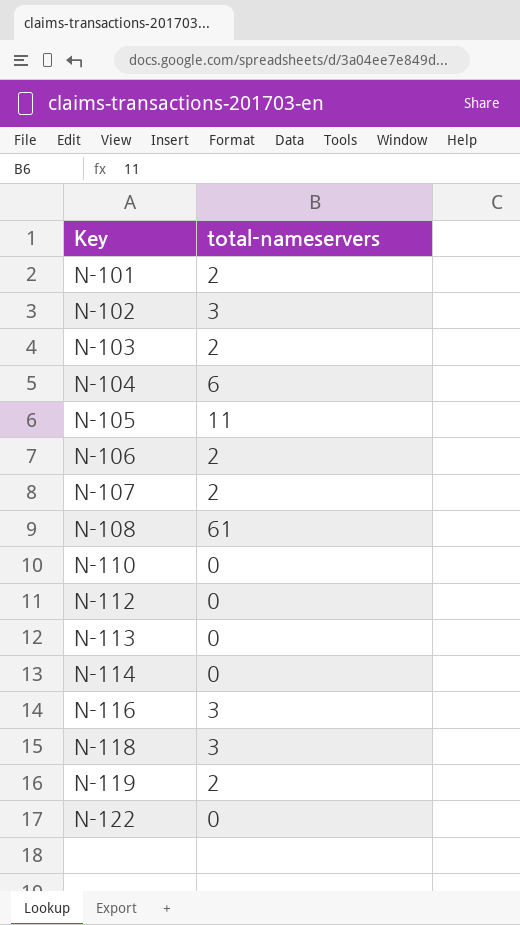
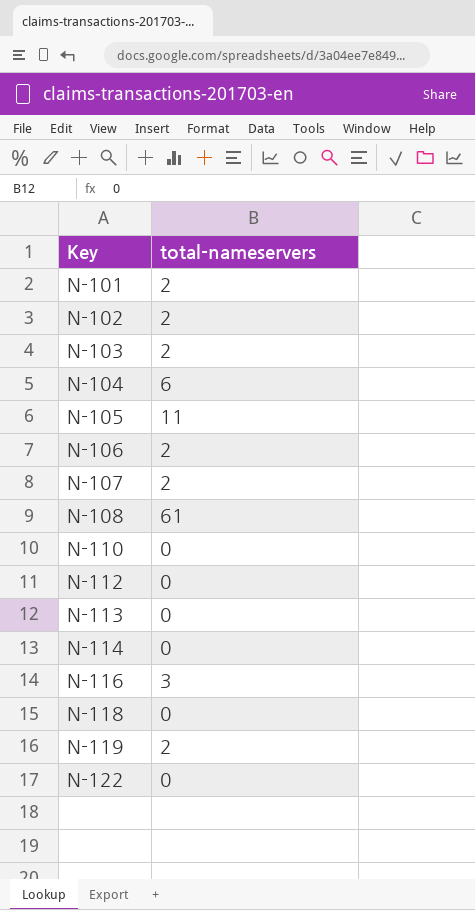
N-102 | total-nameservers: 3 -> 2
N-118 | total-nameservers: 3 -> 0

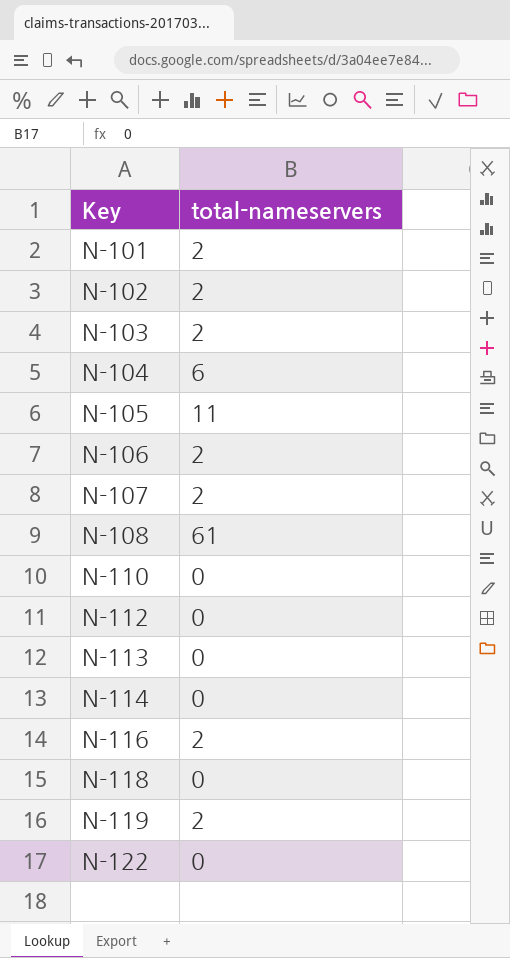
N-116 | total-nameservers: 3 -> 2

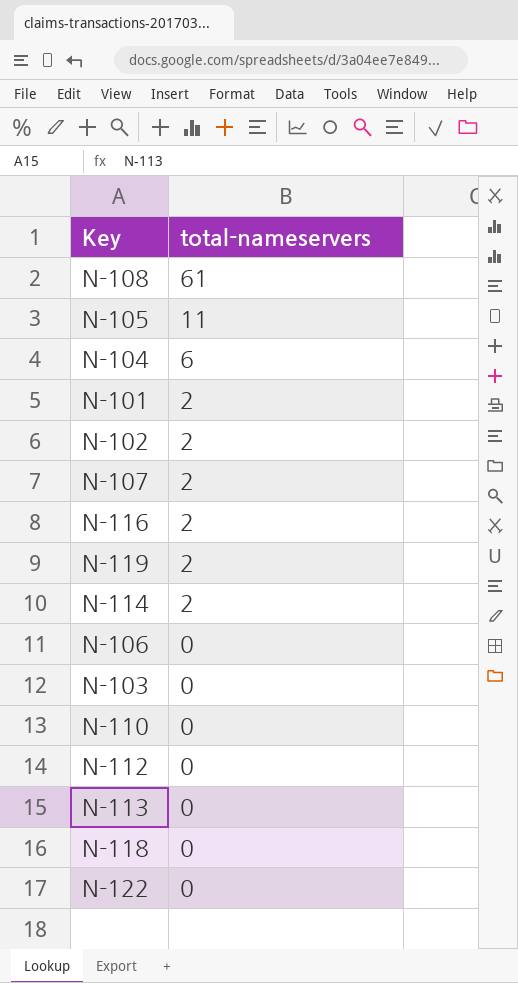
row order: Key ascending -> total-nameservers descending
N-114 | total-nameservers: 0 -> 2
N-106 | total-nameservers: 2 -> 0
N-103 | total-nameservers: 2 -> 0

